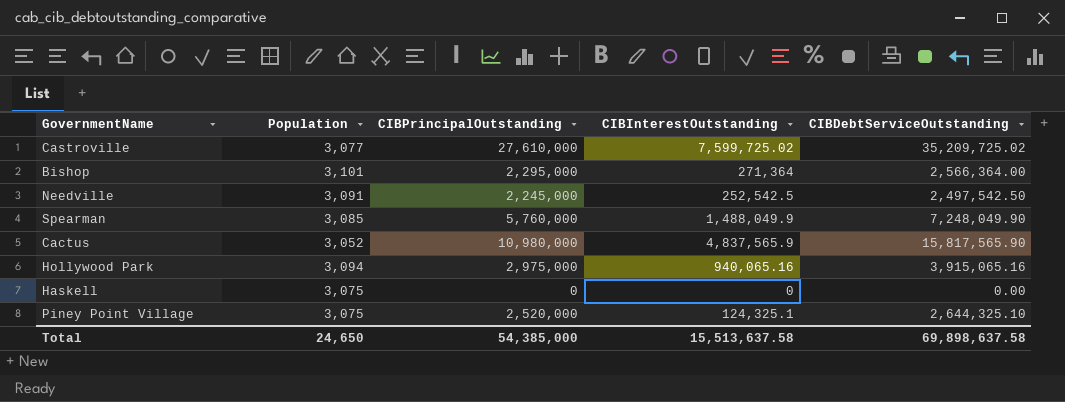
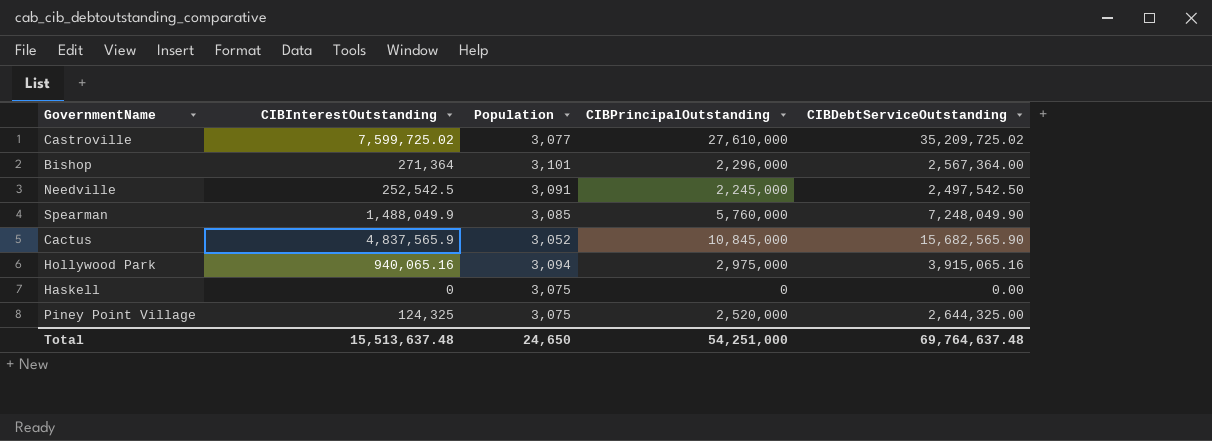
column CIBInterestOutstanding | position: 4 -> 2
Bishop | CIBPrincipalOutstanding: 2,295,000 -> 2,296,000
Bishop | CIBDebtServiceOutstanding: 2,566,364.00 -> 2,567,364.00
Cactus | CIBPrincipalOutstanding: 10,980,000 -> 10,845,000
Cactus | CIBDebtServiceOutstanding: 15,817,565.90 -> 15,682,565.90
Piney Point Village | CIBInterestOutstanding: 124,325.1 -> 124,325
Piney Point Village | CIBDebtServiceOutstanding: 2,644,325.10 -> 2,644,325.00
Total | CIBInterestOutstanding: 15,513,637.58 -> 15,513,637.48
Total | CIBPrincipalOutstanding: 54,385,000 -> 54,251,000
Total | CIBDebtServiceOutstanding: 69,898,637.58 -> 69,764,637.48

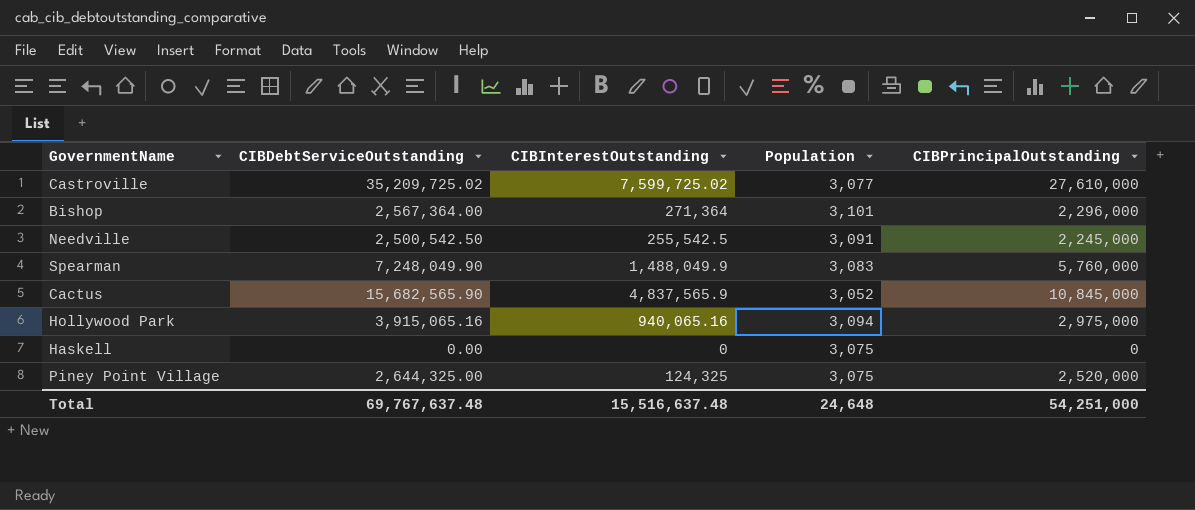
column CIBDebtServiceOutstanding | position: 5 -> 2
Needville | CIBDebtServiceOutstanding: 2,497,542.50 -> 2,500,542.50
Needville | CIBInterestOutstanding: 252,542.5 -> 255,542.5
Spearman | Population: 3,085 -> 3,083
Total | CIBDebtServiceOutstanding: 69,764,637.48 -> 69,767,637.48
Total | CIBInterestOutstanding: 15,513,637.48 -> 15,516,637.48
Total | Population: 24,650 -> 24,648

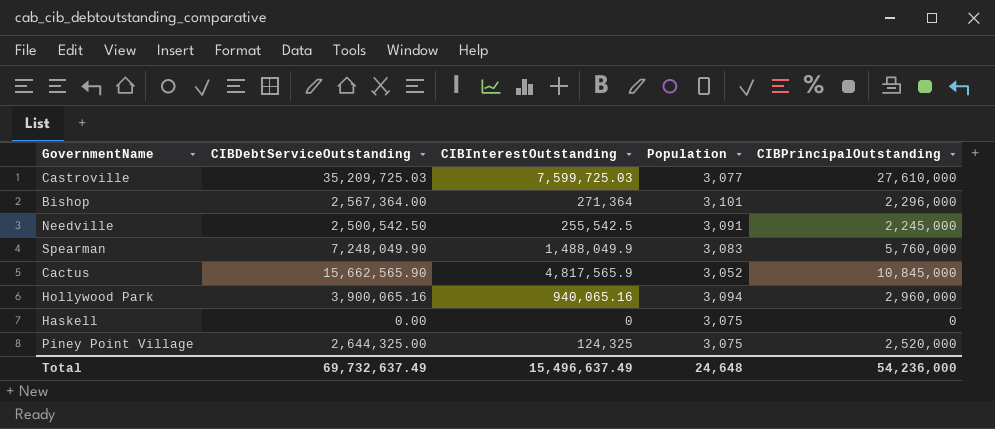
Castroville | CIBDebtServiceOutstanding: 35,209,725.02 -> 35,209,725.03
Castroville | CIBInterestOutstanding: 7,599,725.02 -> 7,599,725.03
Cactus | CIBDebtServiceOutstanding: 15,682,565.90 -> 15,662,565.90
Cactus | CIBInterestOutstanding: 4,837,565.9 -> 4,817,565.9
Hollywood Park | CIBDebtServiceOutstanding: 3,915,065.16 -> 3,900,065.16
Hollywood Park | CIBPrincipalOutstanding: 2,975,000 -> 2,960,000
Total | CIBDebtServiceOutstanding: 69,767,637.48 -> 69,732,637.49
Total | CIBInterestOutstanding: 15,516,637.48 -> 15,496,637.49
Total | CIBPrincipalOutstanding: 54,251,000 -> 54,236,000

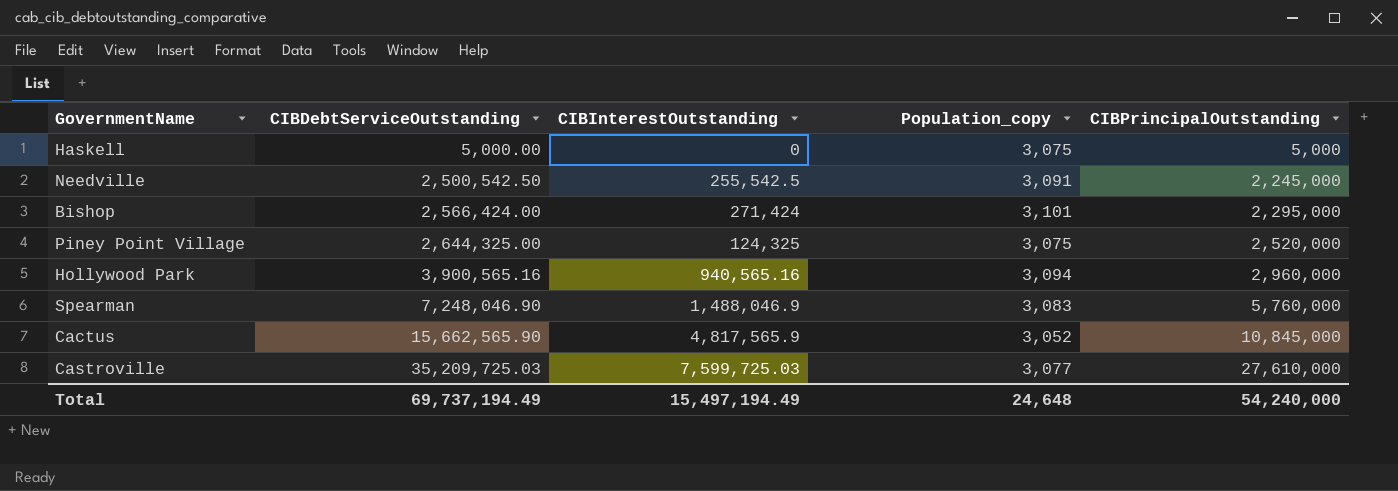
row order: none -> CIBDebtServiceOutstanding ascending
column name: Population -> Population_copy
Haskell | CIBDebtServiceOutstanding: 0.00 -> 5,000.00
Haskell | CIBPrincipalOutstanding: 0 -> 5,000
Bishop | CIBDebtServiceOutstanding: 2,567,364.00 -> 2,566,424.00
Bishop | CIBInterestOutstanding: 271,364 -> 271,424
Bishop | CIBPrincipalOutstanding: 2,296,000 -> 2,295,000
Hollywood Park | CIBDebtServiceOutstanding: 3,900,065.16 -> 3,900,565.16
Hollywood Park | CIBInterestOutstanding: 940,065.16 -> 940,565.16
Spearman | CIBDebtServiceOutstanding: 7,248,049.90 -> 7,248,046.90
Spearman | CIBInterestOutstanding: 1,488,049.9 -> 1,488,046.9
Total | CIBDebtServiceOutstanding: 69,732,637.49 -> 69,737,194.49
Total | CIBInterestOutstanding: 15,496,637.49 -> 15,497,194.49
Total | CIBPrincipalOutstanding: 54,236,000 -> 54,240,000

